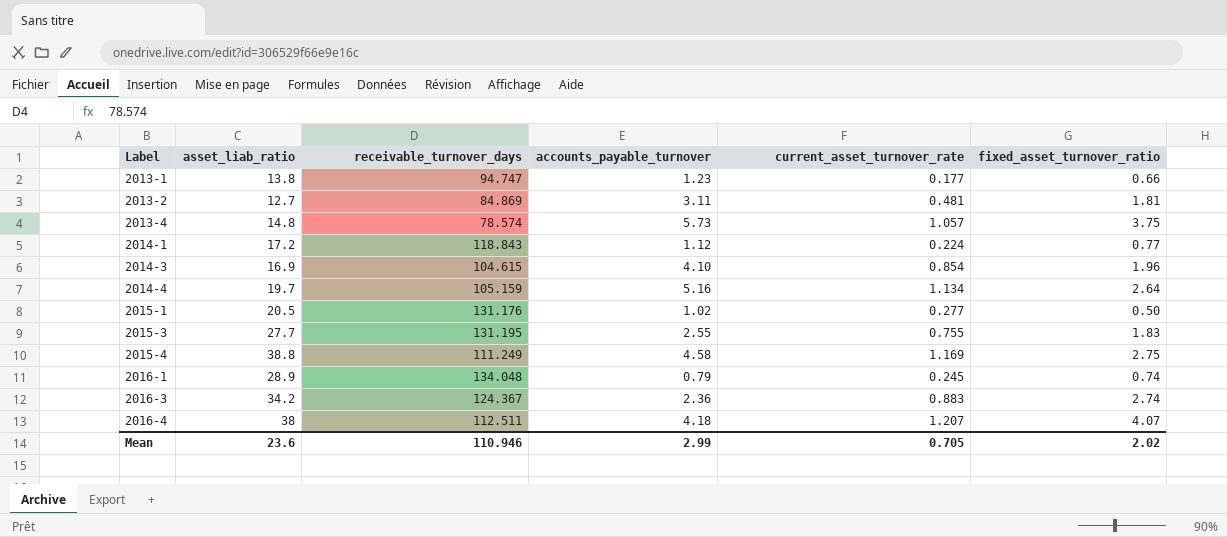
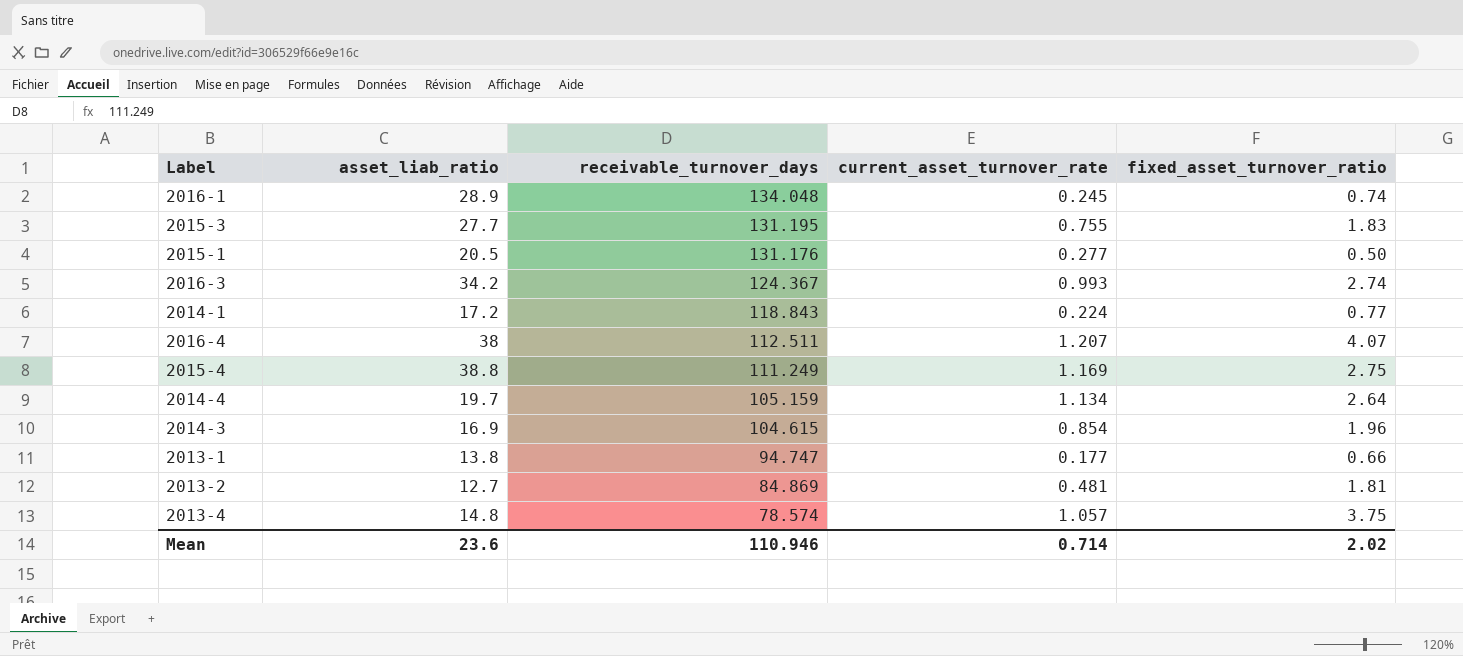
row order: Label ascending -> receivable_turnover_days descending
column accounts_payable_turnover | position: 4 -> none
2016-3 | current_asset_turnover_rate: 0.883 -> 0.993
Mean | current_asset_turnover_rate: 0.705 -> 0.714

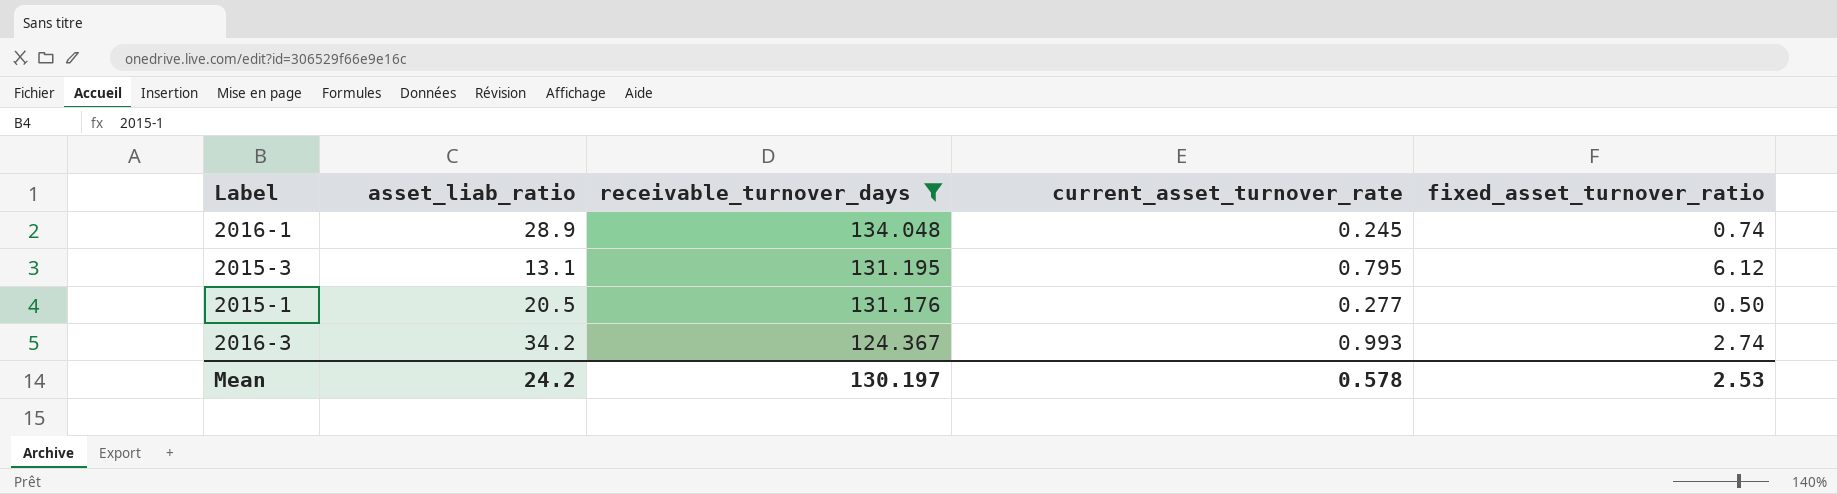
filter: none -> receivable_turnover_days >= 124.367
2015-3 | asset_liab_ratio: 27.7 -> 13.1
2015-3 | current_asset_turnover_rate: 0.755 -> 0.795
2015-3 | fixed_asset_turnover_ratio: 1.83 -> 6.12
Mean | asset_liab_ratio: 23.6 -> 24.2
Mean | receivable_turnover_days: 110.946 -> 130.197
Mean | current_asset_turnover_rate: 0.714 -> 0.578
Mean | fixed_asset_turnover_ratio: 2.02 -> 2.53

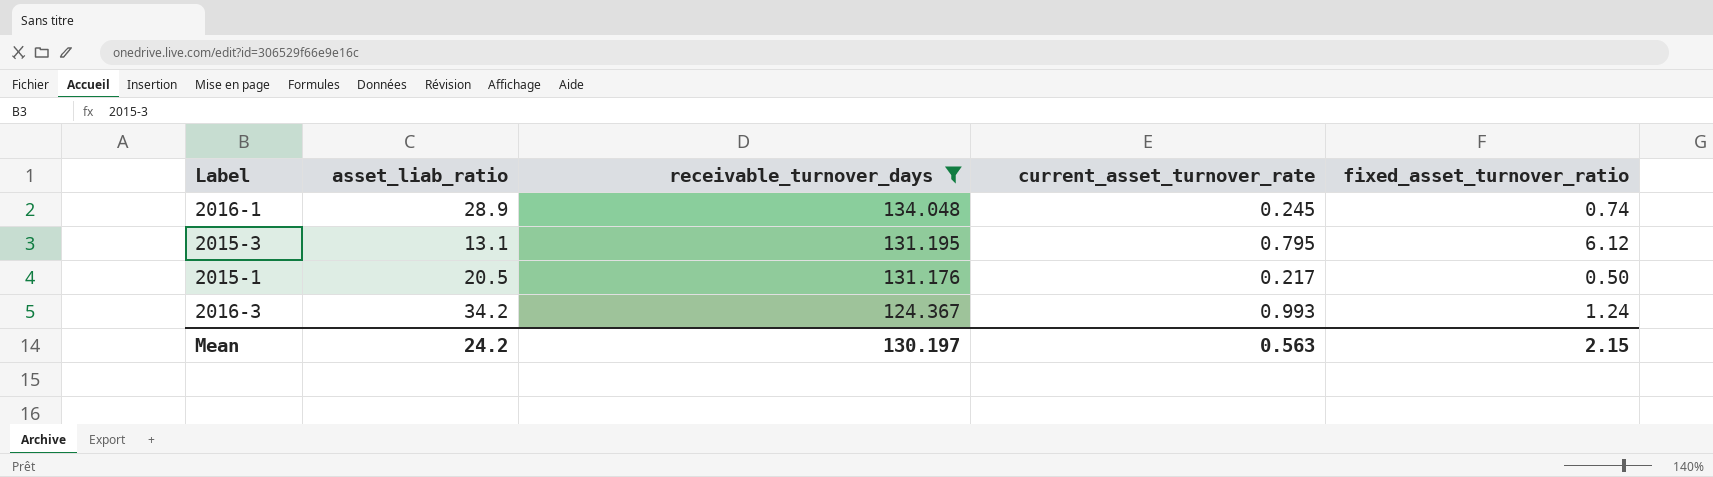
2015-1 | current_asset_turnover_rate: 0.277 -> 0.217
2016-3 | fixed_asset_turnover_ratio: 2.74 -> 1.24
Mean | current_asset_turnover_rate: 0.578 -> 0.563
Mean | fixed_asset_turnover_ratio: 2.53 -> 2.15

